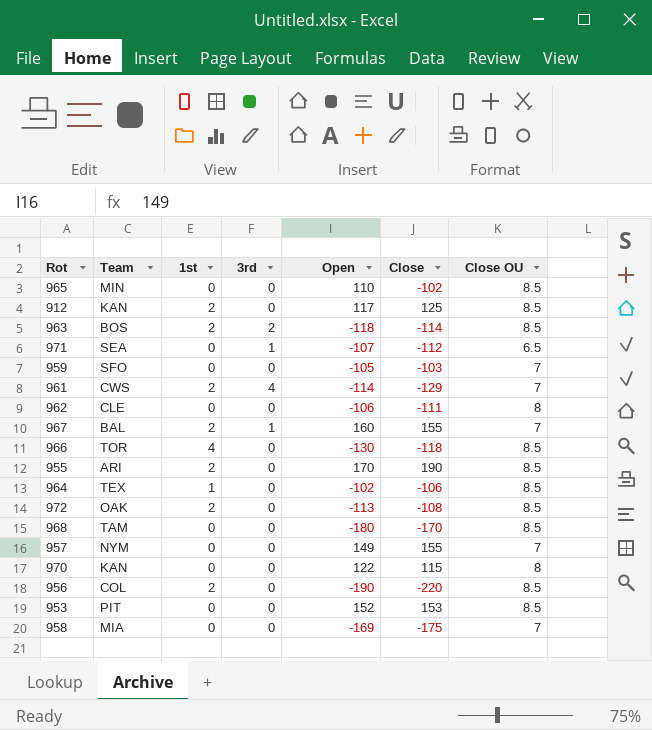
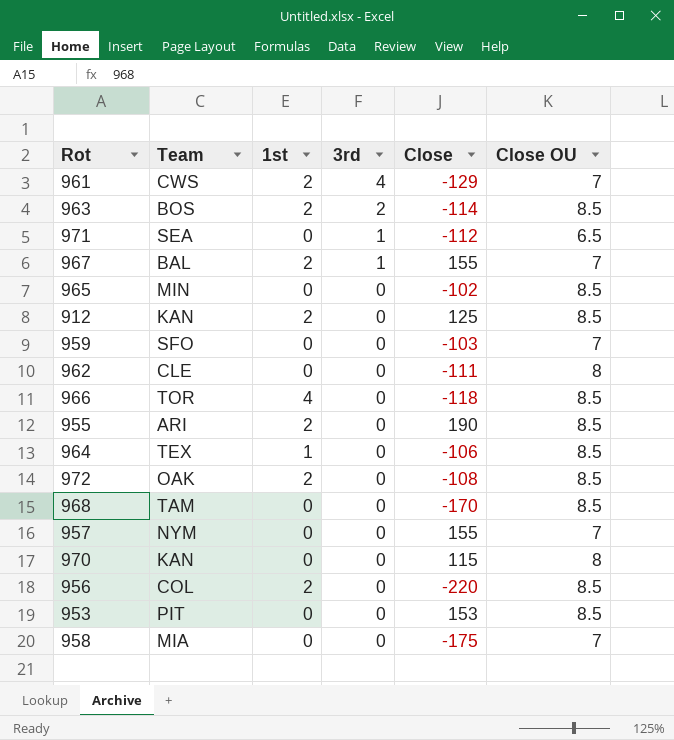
row order: none -> 3rd descending
column Open | position: 5 -> none

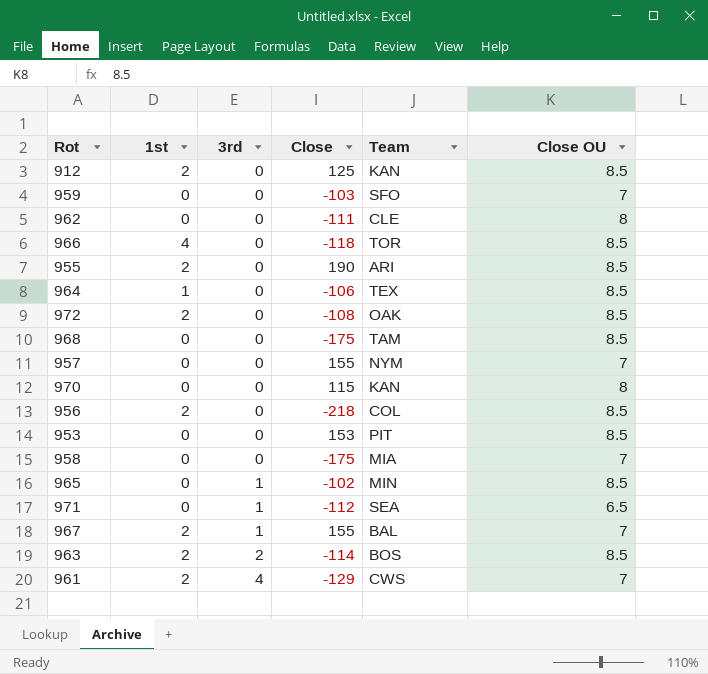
row order: 3rd descending -> 3rd ascending
column Team | position: 2 -> 5
968 | Close: -170 -> -175
956 | Close: -220 -> -218
965 | 3rd: 0 -> 1

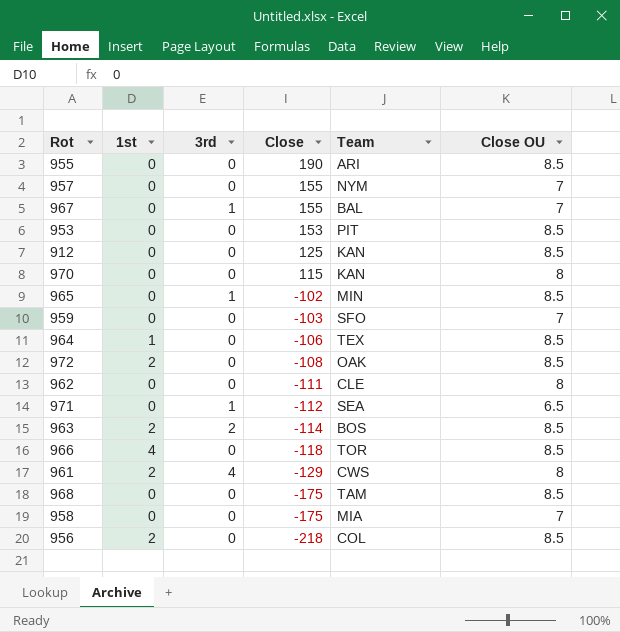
row order: 3rd ascending -> Close descending
955 | 1st: 2 -> 0
967 | 1st: 2 -> 0
912 | 1st: 2 -> 0
961 | Close OU: 7 -> 8

